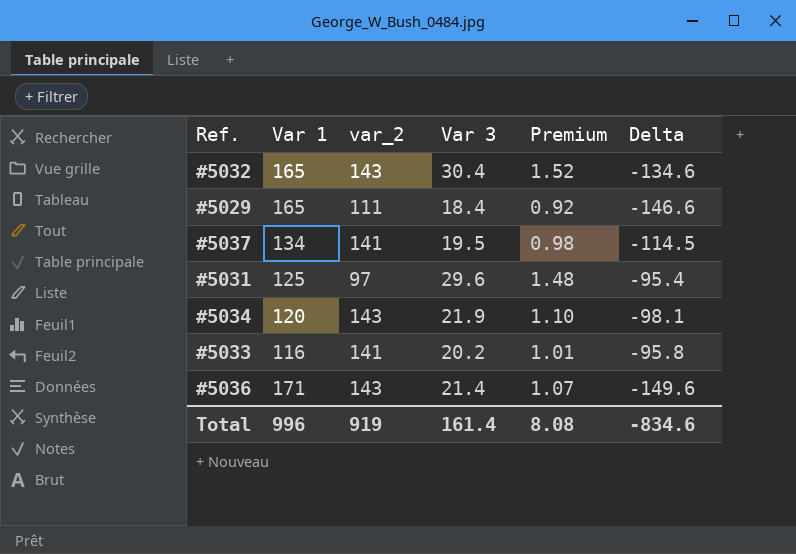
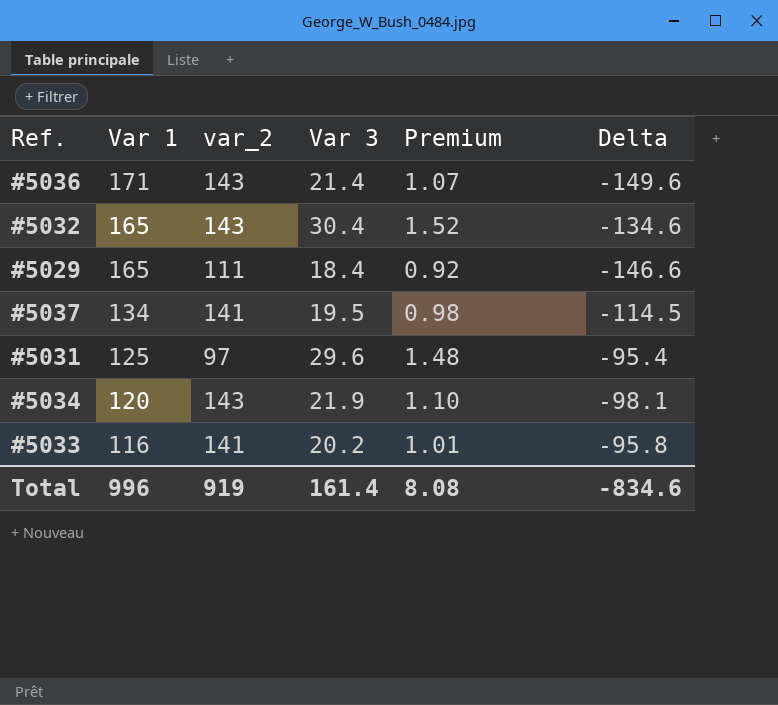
row order: none -> Var 1 descending

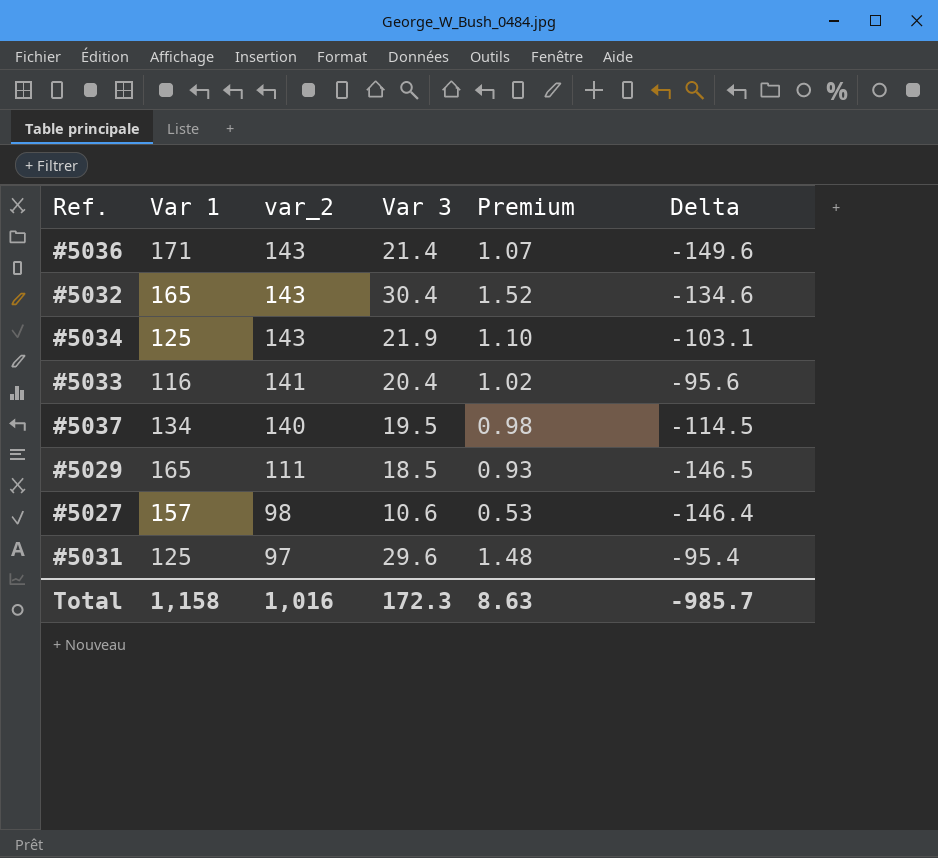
row order: Var 1 descending -> var_2 descending
#5034 | Var 1: 120 -> 125
#5034 | Delta: -98.1 -> -103.1
#5033 | Var 3: 20.2 -> 20.4
#5033 | Premium: 1.01 -> 1.02
#5033 | Delta: -95.8 -> -95.6
#5037 | var_2: 141 -> 140
#5029 | Var 3: 18.4 -> 18.5
#5029 | Premium: 0.92 -> 0.93
#5029 | Delta: -146.6 -> -146.5
row #5027: none -> 157 | 98 | 10.6 | 0.53 | -146.4
Total | Var 1: 996 -> 1,158
Total | var_2: 919 -> 1,016
Total | Var 3: 161.4 -> 172.3
Total | Premium: 8.08 -> 8.63
Total | Delta: -834.6 -> -985.7

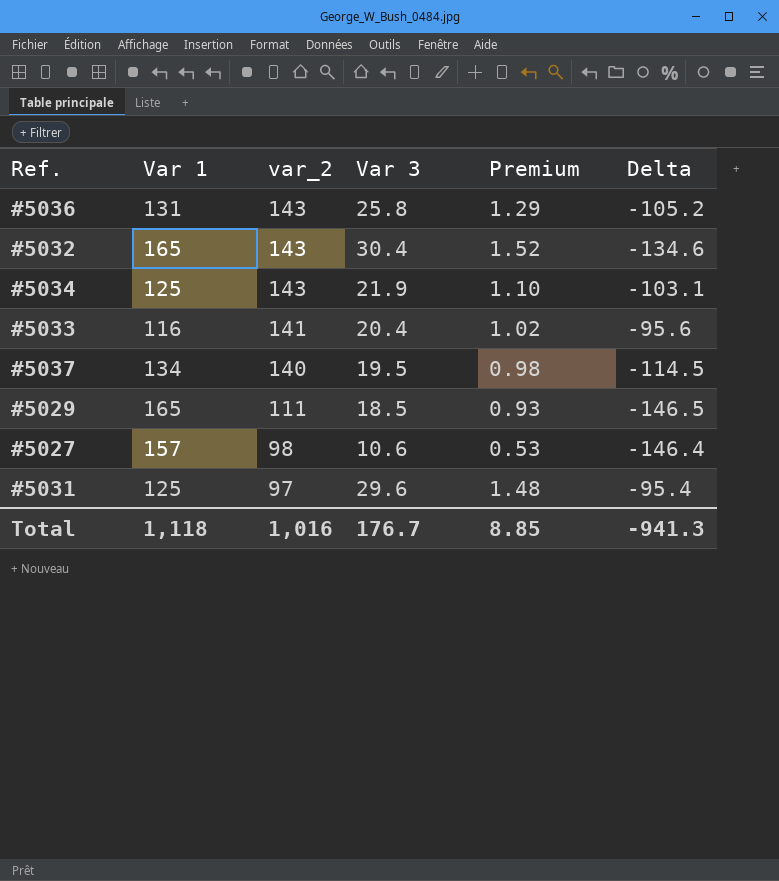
#5036 | Var 1: 171 -> 131
#5036 | Var 3: 21.4 -> 25.8
#5036 | Premium: 1.07 -> 1.29
#5036 | Delta: -149.6 -> -105.2
Total | Var 1: 1,158 -> 1,118
Total | Var 3: 172.3 -> 176.7
Total | Premium: 8.63 -> 8.85
Total | Delta: -985.7 -> -941.3

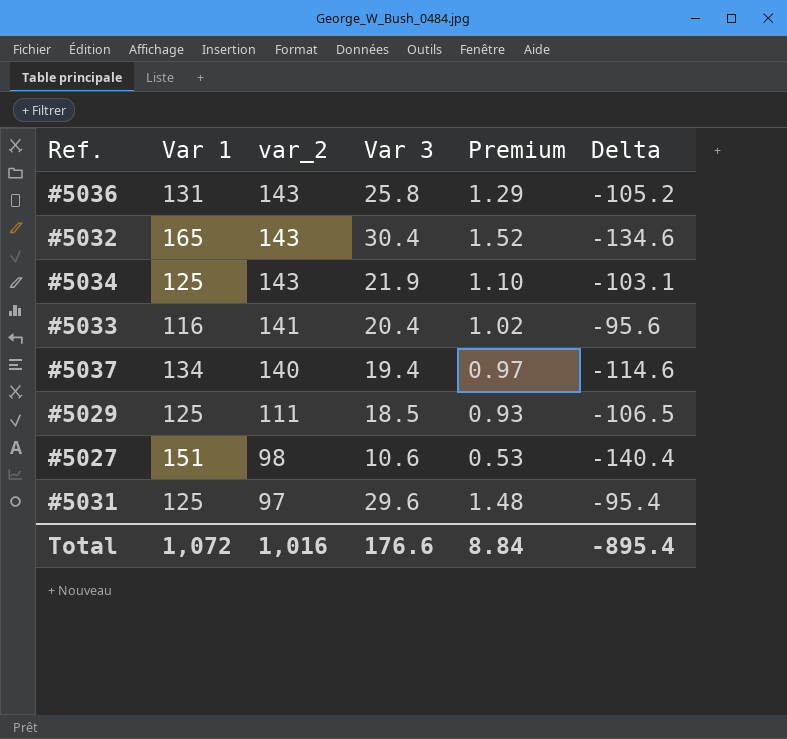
#5037 | Var 3: 19.5 -> 19.4
#5037 | Premium: 0.98 -> 0.97
#5037 | Delta: -114.5 -> -114.6
#5029 | Var 1: 165 -> 125
#5029 | Delta: -146.5 -> -106.5
#5027 | Var 1: 157 -> 151
#5027 | Delta: -146.4 -> -140.4
Total | Var 1: 1,118 -> 1,072
Total | Var 3: 176.7 -> 176.6
Total | Premium: 8.85 -> 8.84
Total | Delta: -941.3 -> -895.4

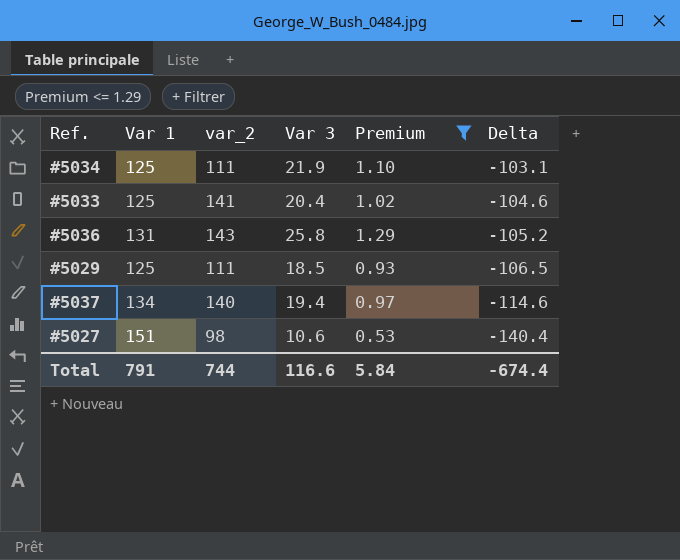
filter: none -> Premium <= 1.29
row order: var_2 descending -> Delta descending
#5034 | var_2: 143 -> 111
#5033 | Var 1: 116 -> 125
#5033 | Delta: -95.6 -> -104.6
Total | Var 1: 1,072 -> 791
Total | var_2: 1,016 -> 744
Total | Var 3: 176.6 -> 116.6
Total | Premium: 8.84 -> 5.84
Total | Delta: -895.4 -> -674.4

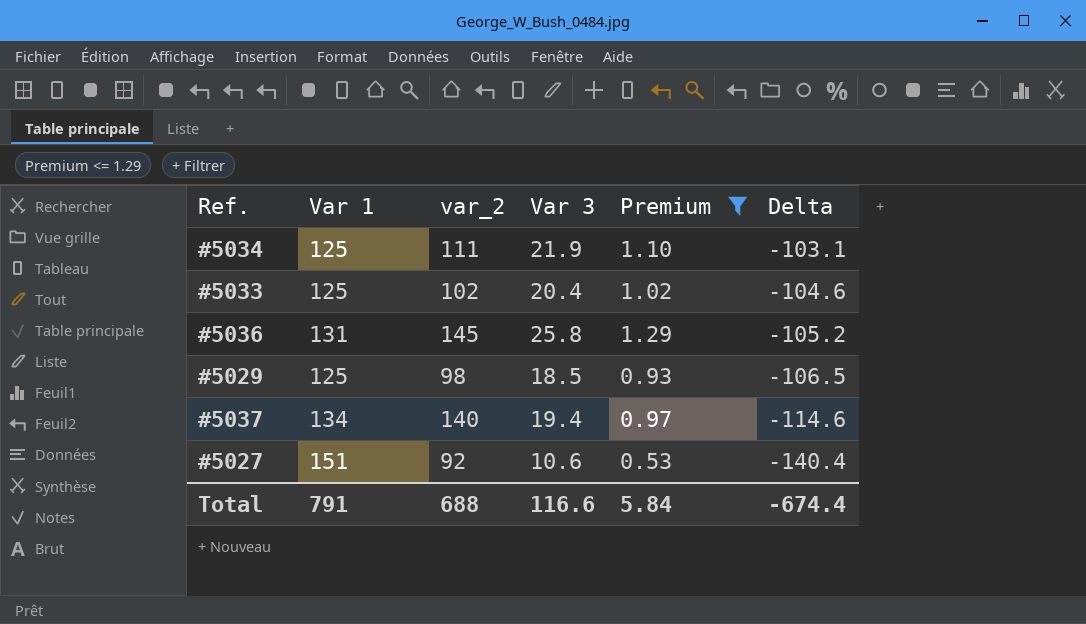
#5033 | var_2: 141 -> 102
#5036 | var_2: 143 -> 145
#5029 | var_2: 111 -> 98
#5027 | var_2: 98 -> 92
Total | var_2: 744 -> 688

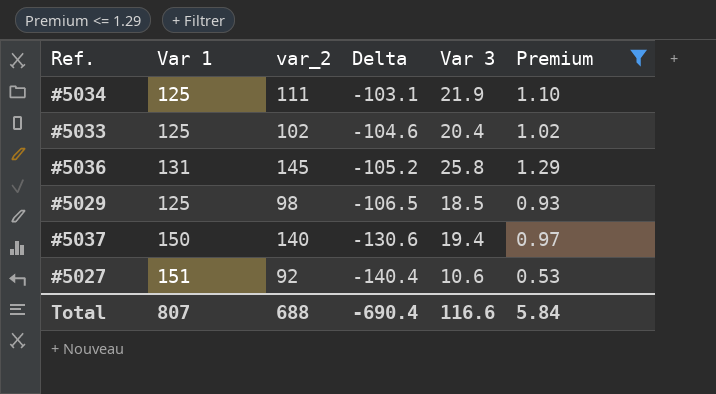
column Delta | position: 6 -> 4
#5037 | Var 1: 134 -> 150
#5037 | Delta: -114.6 -> -130.6
Total | Var 1: 791 -> 807
Total | Delta: -674.4 -> -690.4

